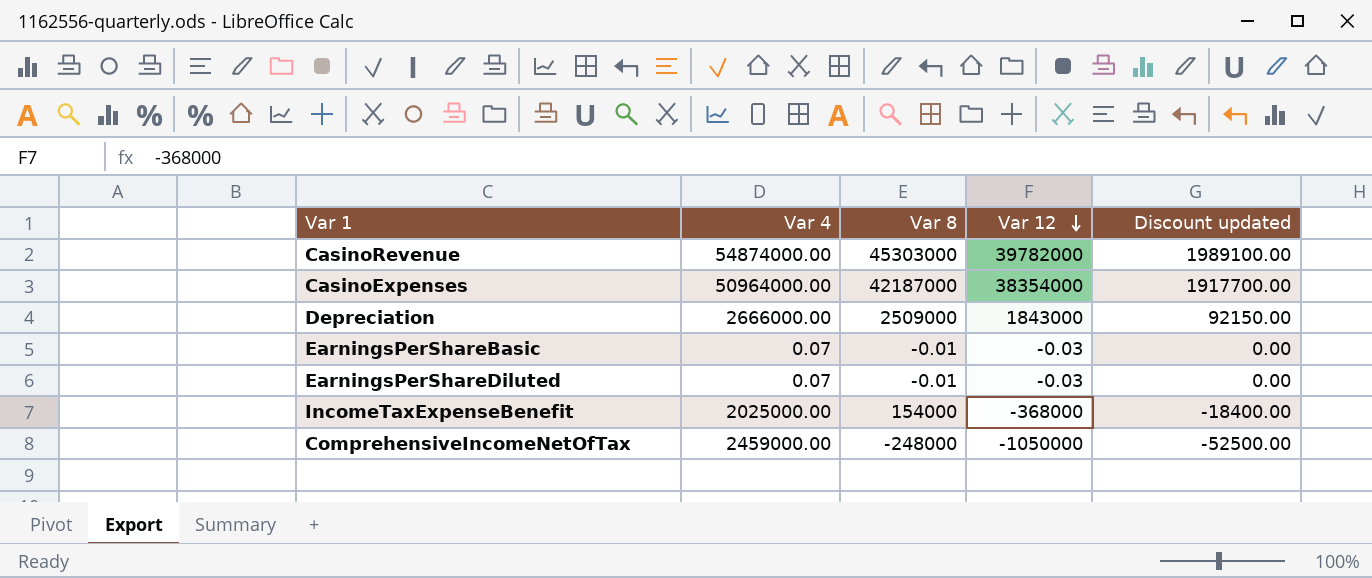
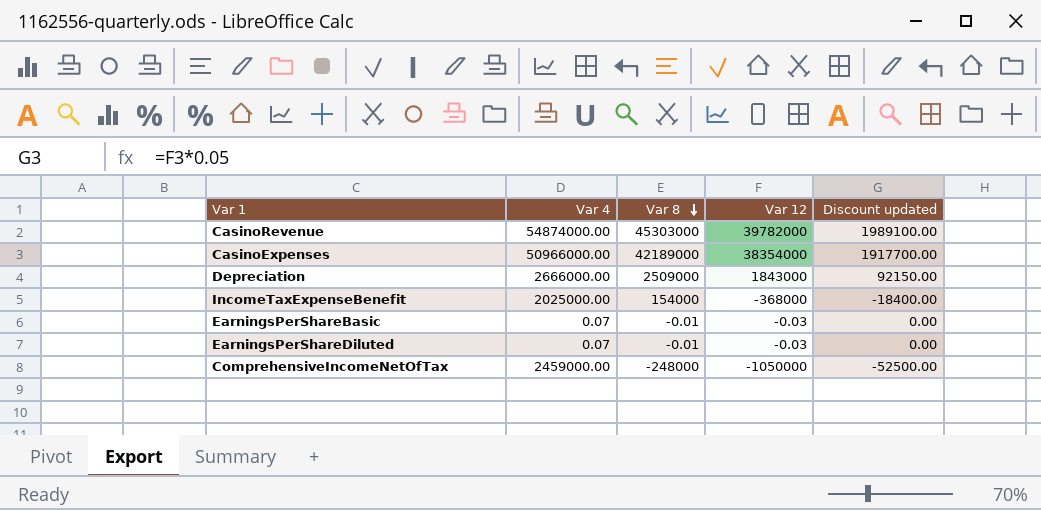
row order: Var 12 descending -> Var 8 descending
CasinoExpenses | Var 4: 50964000.00 -> 50966000.00
CasinoExpenses | Var 8: 42187000 -> 42189000

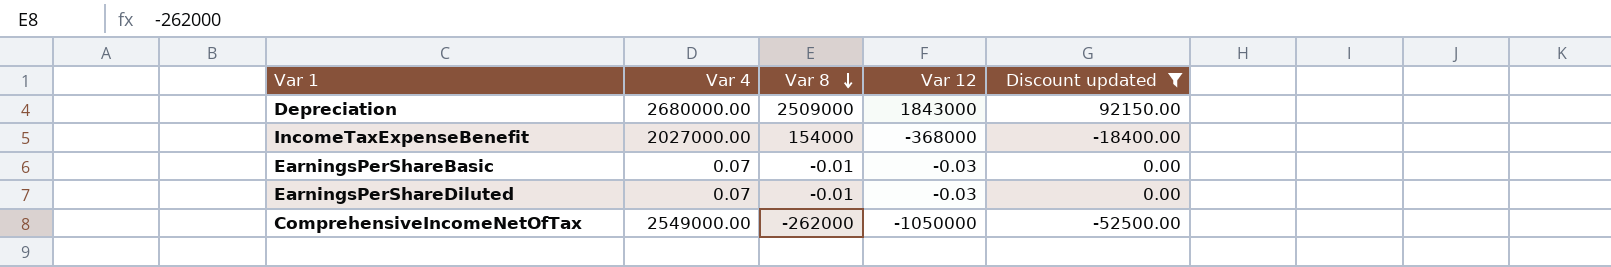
filter: none -> Discount updated <= 92150.00
Depreciation | Var 4: 2666000.00 -> 2680000.00
IncomeTaxExpenseBenefit | Var 4: 2025000.00 -> 2027000.00
ComprehensiveIncomeNetOfTax | Var 4: 2459000.00 -> 2549000.00
ComprehensiveIncomeNetOfTax | Var 8: -248000 -> -262000

